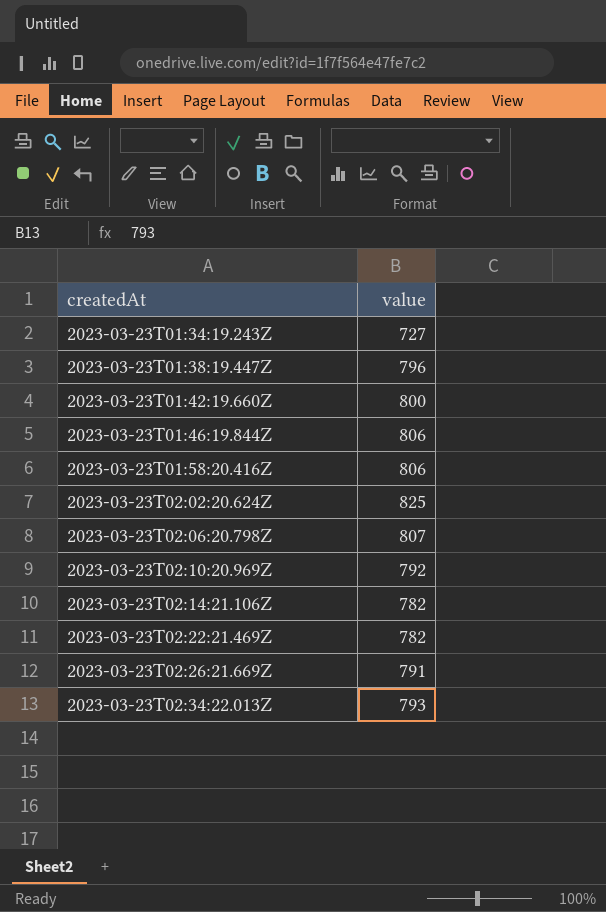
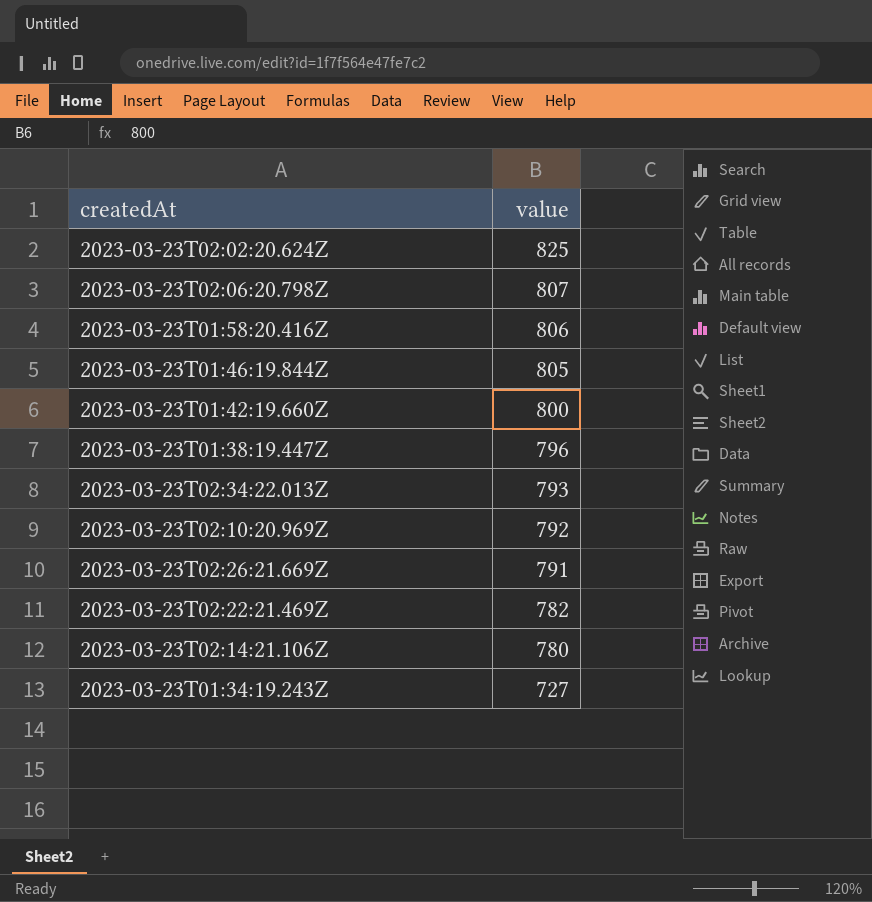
row order: createdAt ascending -> value descending
2023-03-23T01:46:19.844Z | value: 806 -> 805
2023-03-23T02:14:21.106Z | value: 782 -> 780

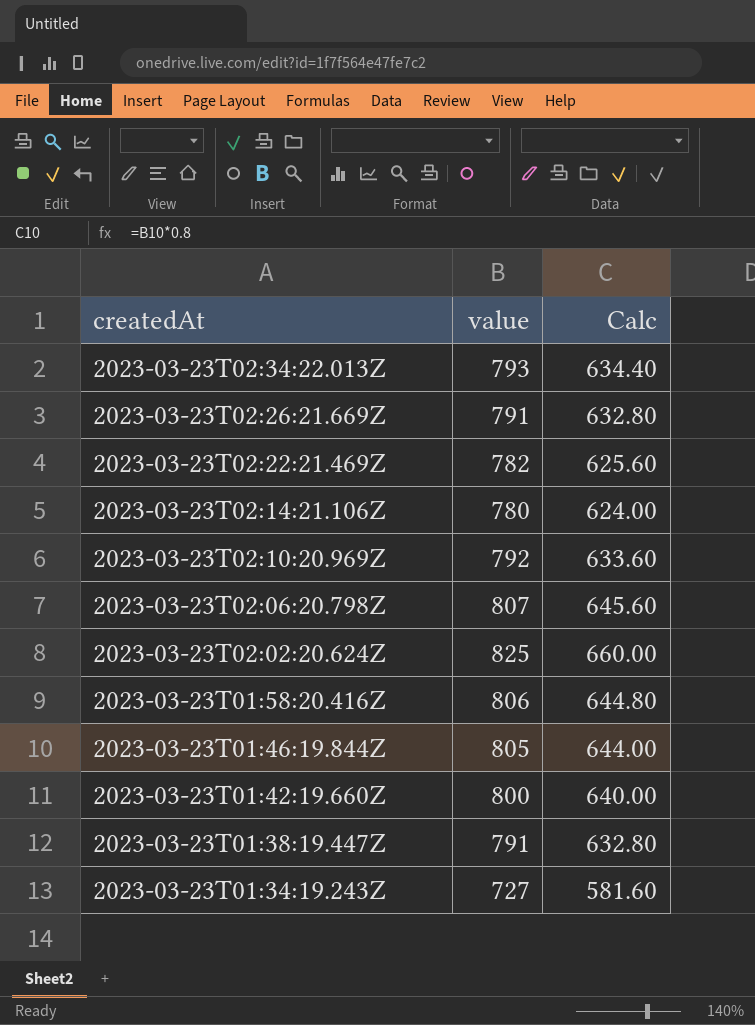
row order: value descending -> createdAt descending
column Calc | formula: none -> [value] * 0.8
2023-03-23T01:38:19.447Z | value: 796 -> 791

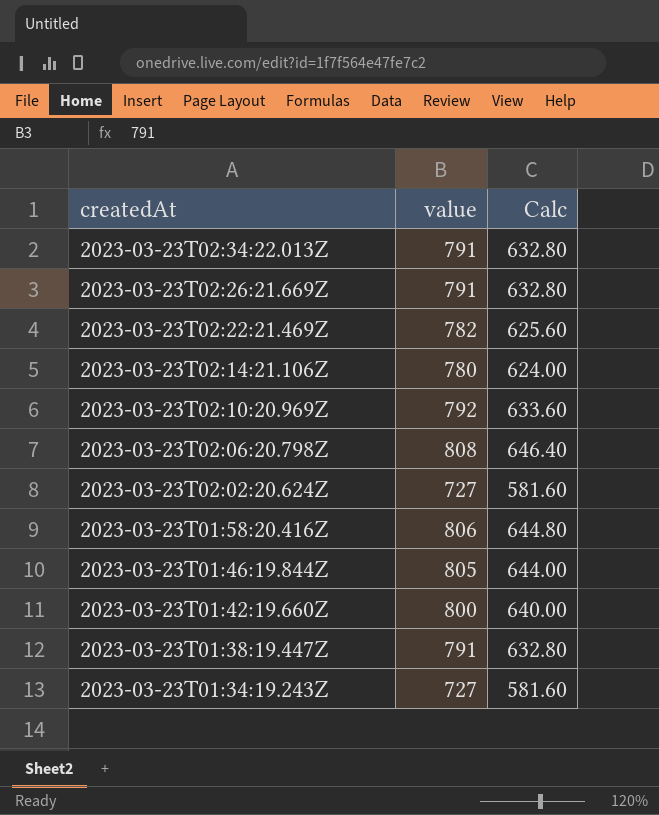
2023-03-23T02:34:22.013Z | value: 793 -> 791
2023-03-23T02:34:22.013Z | Calc: 634.40 -> 632.80
2023-03-23T02:06:20.798Z | value: 807 -> 808
2023-03-23T02:06:20.798Z | Calc: 645.60 -> 646.40
2023-03-23T02:02:20.624Z | value: 825 -> 727
2023-03-23T02:02:20.624Z | Calc: 660.00 -> 581.60

